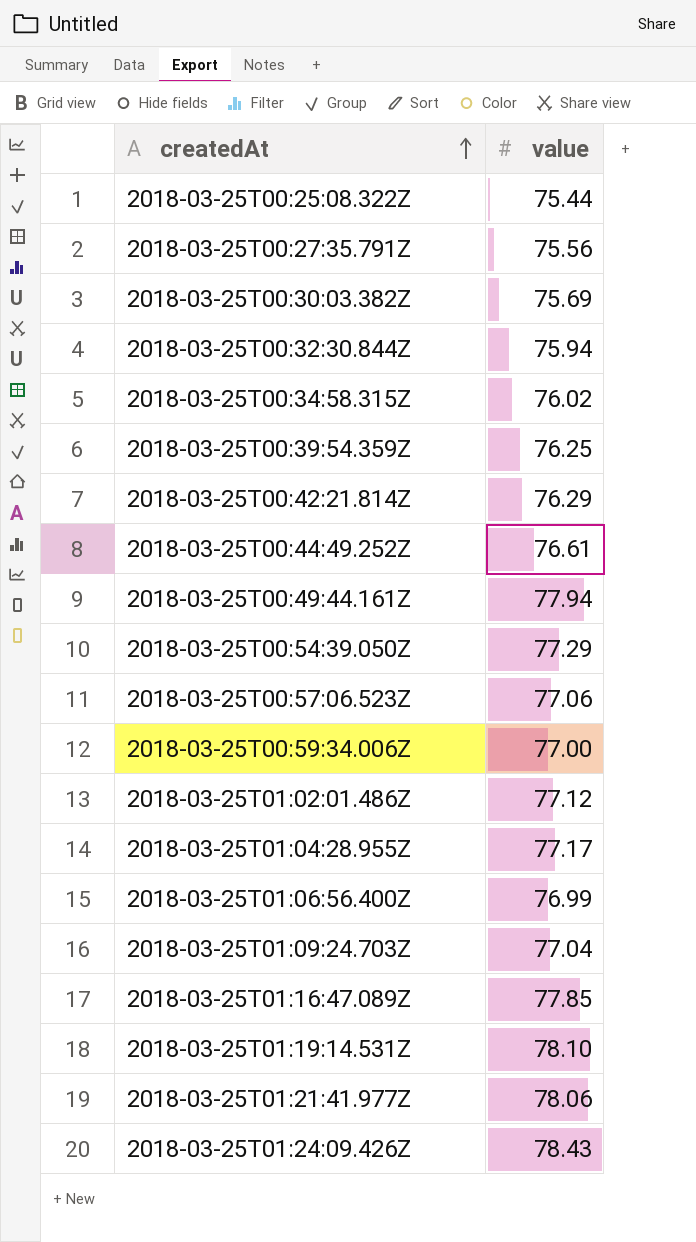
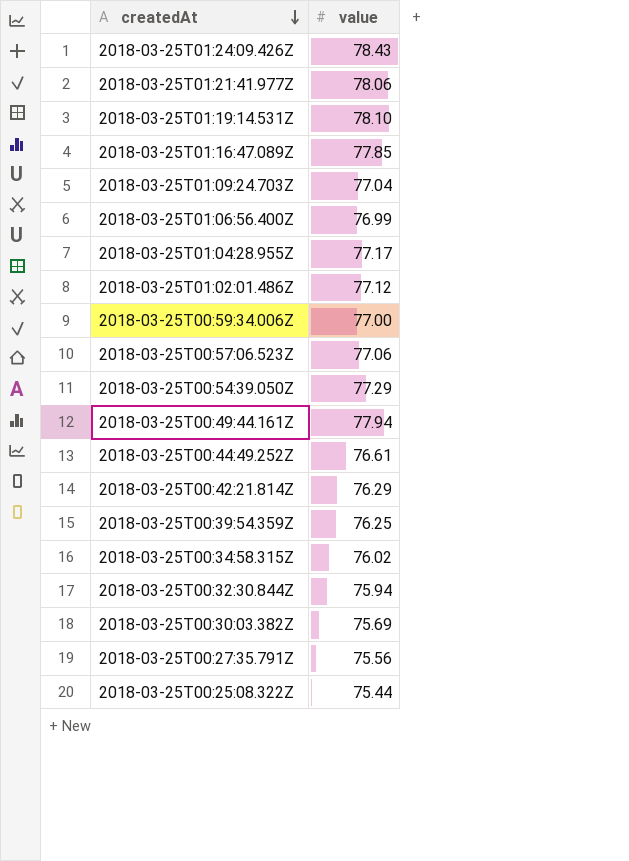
row order: createdAt ascending -> createdAt descending

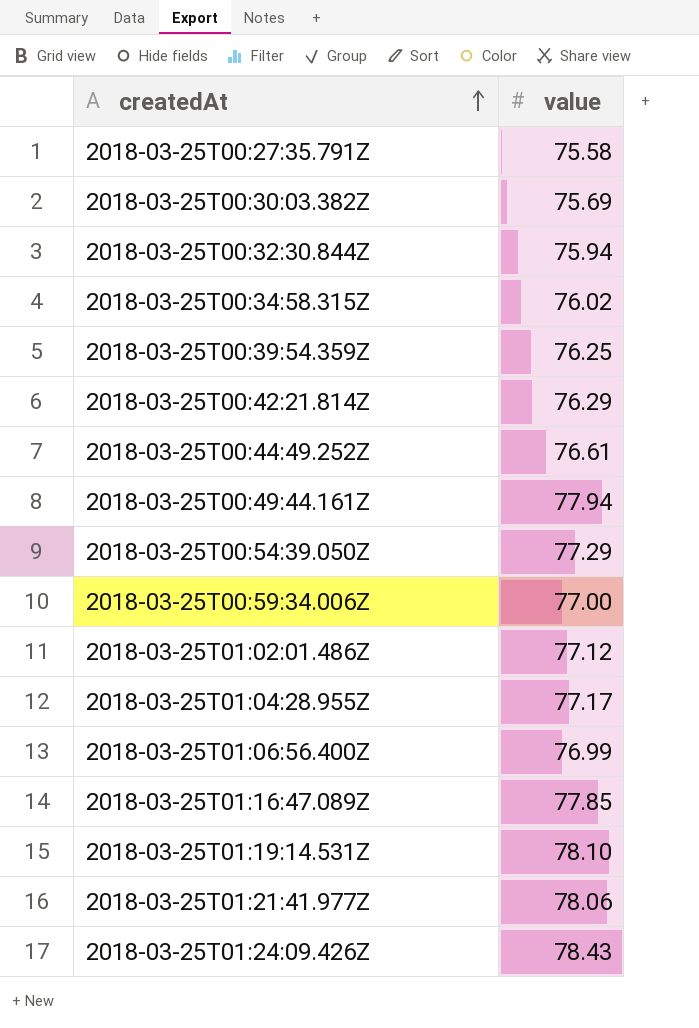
row order: createdAt descending -> createdAt ascending
row 2018-03-25T01:09:24.703Z: 77.04 -> none
row 2018-03-25T00:57:06.523Z: 77.06 -> none
row 2018-03-25T00:25:08.322Z: 75.44 -> none
2018-03-25T00:27:35.791Z | value: 75.56 -> 75.58

